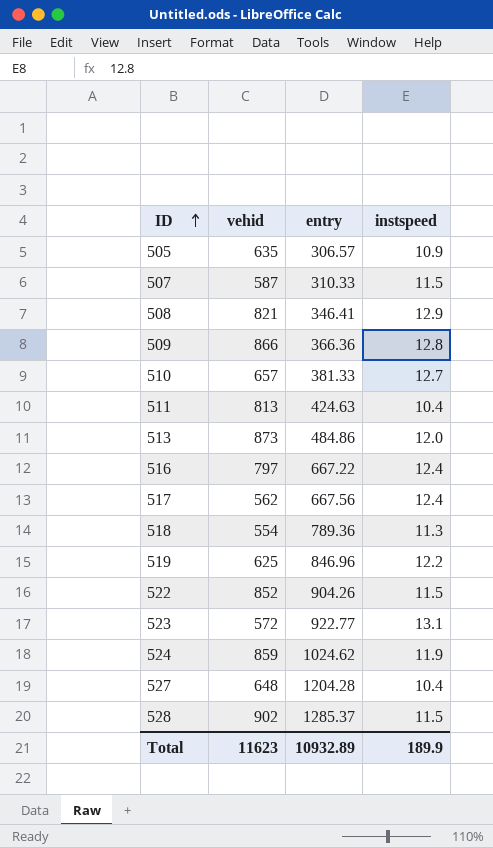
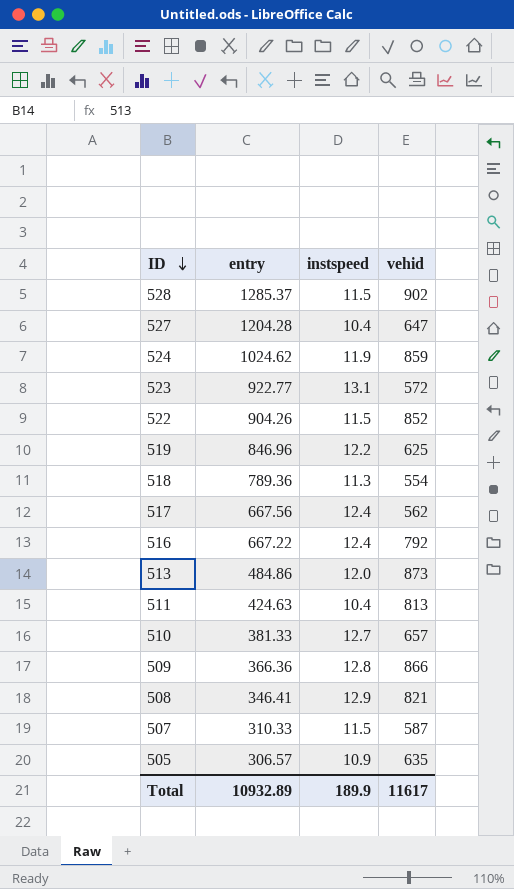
row order: ID ascending -> ID descending
column vehid | position: 2 -> 4
527 | vehid: 648 -> 647
516 | vehid: 797 -> 792
Total | vehid: 11623 -> 11617

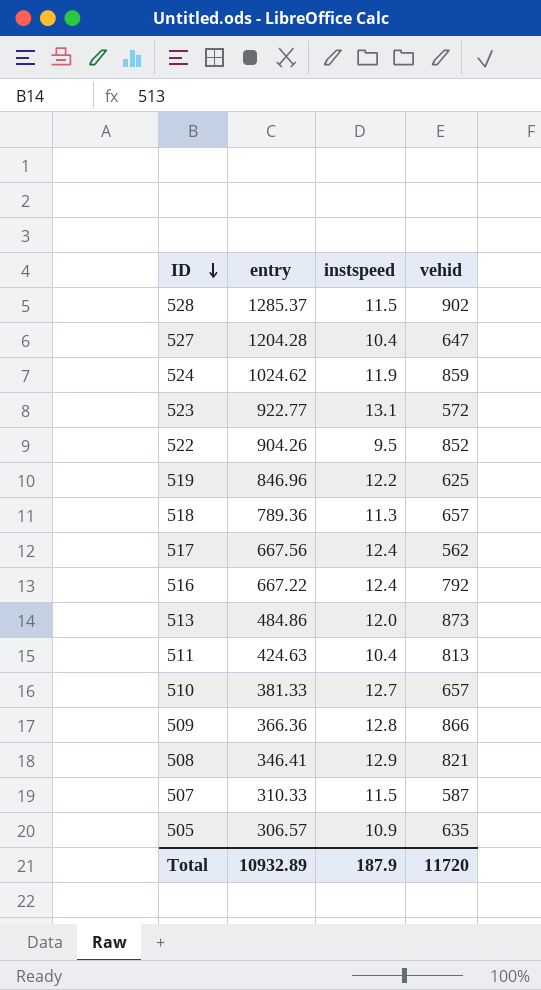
522 | instspeed: 11.5 -> 9.5
518 | vehid: 554 -> 657
Total | instspeed: 189.9 -> 187.9
Total | vehid: 11617 -> 11720

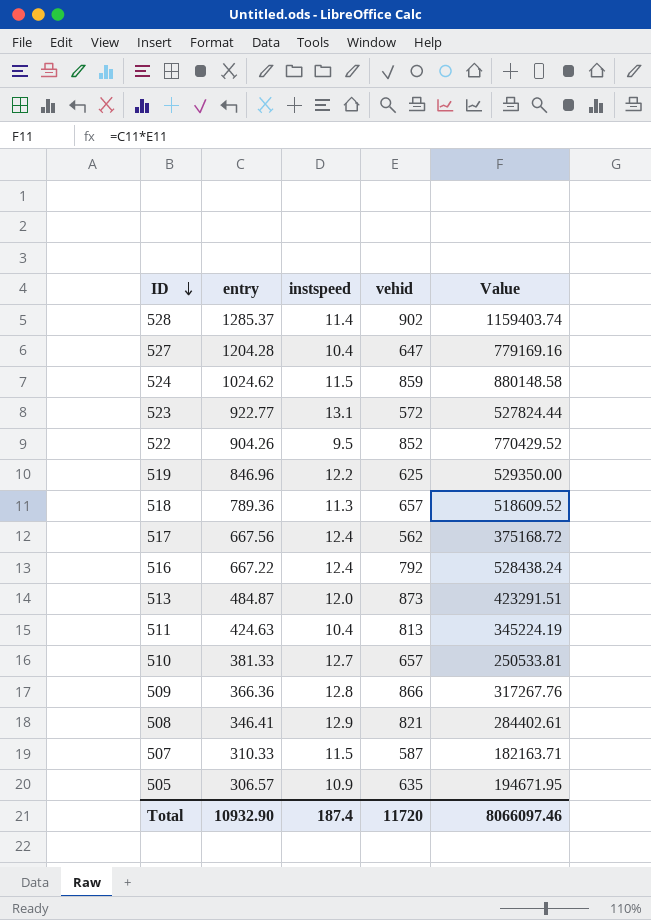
column Value | formula: none -> [entry] * [vehid]
528 | instspeed: 11.5 -> 11.4
524 | instspeed: 11.9 -> 11.5
513 | entry: 484.86 -> 484.87
Total | entry: 10932.89 -> 10932.90
Total | instspeed: 187.9 -> 187.4

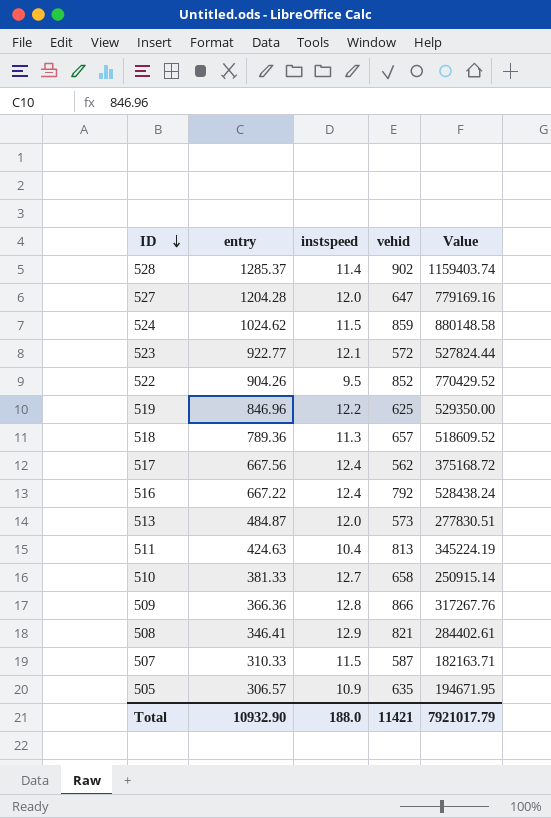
527 | instspeed: 10.4 -> 12.0
523 | instspeed: 13.1 -> 12.1
513 | vehid: 873 -> 573
513 | Value: 423291.51 -> 277830.51
510 | vehid: 657 -> 658
510 | Value: 250533.81 -> 250915.14
Total | instspeed: 187.4 -> 188.0
Total | vehid: 11720 -> 11421
Total | Value: 8066097.46 -> 7921017.79

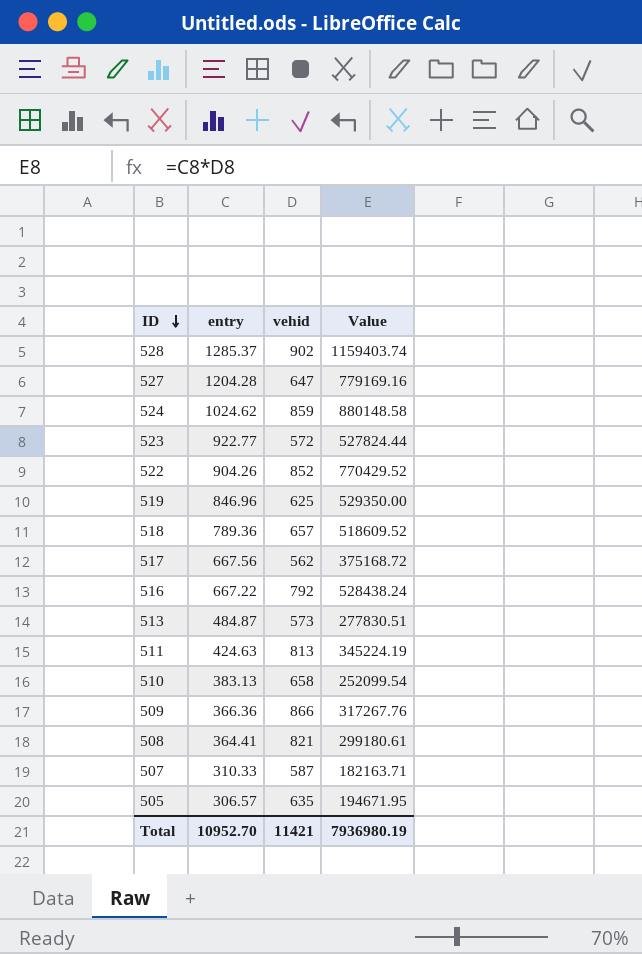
column instspeed | position: 3 -> none
510 | entry: 381.33 -> 383.13
510 | Value: 250915.14 -> 252099.54
508 | entry: 346.41 -> 364.41
508 | Value: 284402.61 -> 299180.61
Total | entry: 10932.90 -> 10952.70
Total | Value: 7921017.79 -> 7936980.19

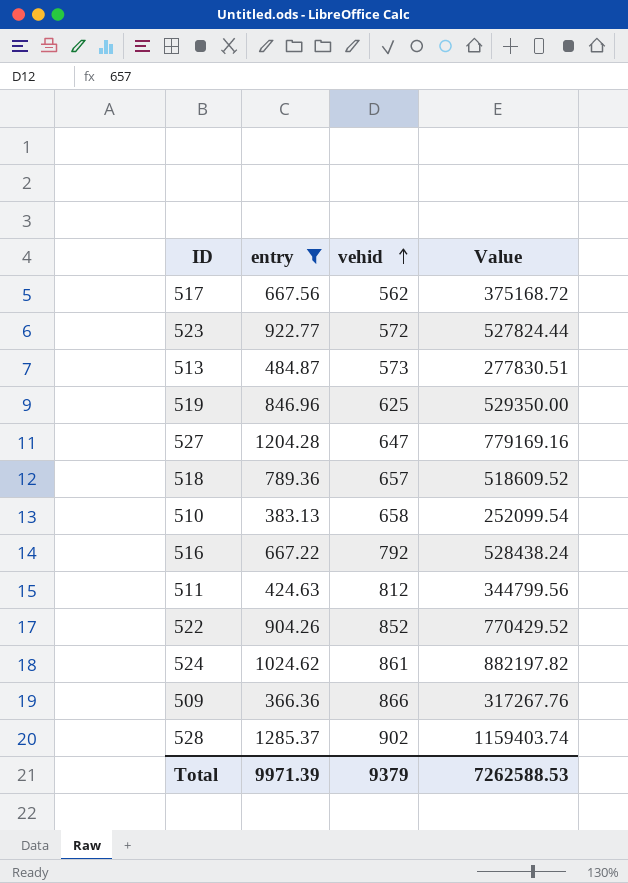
filter: none -> entry >= 366.36
row order: ID descending -> vehid ascending
511 | vehid: 813 -> 812
511 | Value: 345224.19 -> 344799.56
524 | vehid: 859 -> 861
524 | Value: 880148.58 -> 882197.82
Total | entry: 10952.70 -> 9971.39
Total | vehid: 11421 -> 9379
Total | Value: 7936980.19 -> 7262588.53

